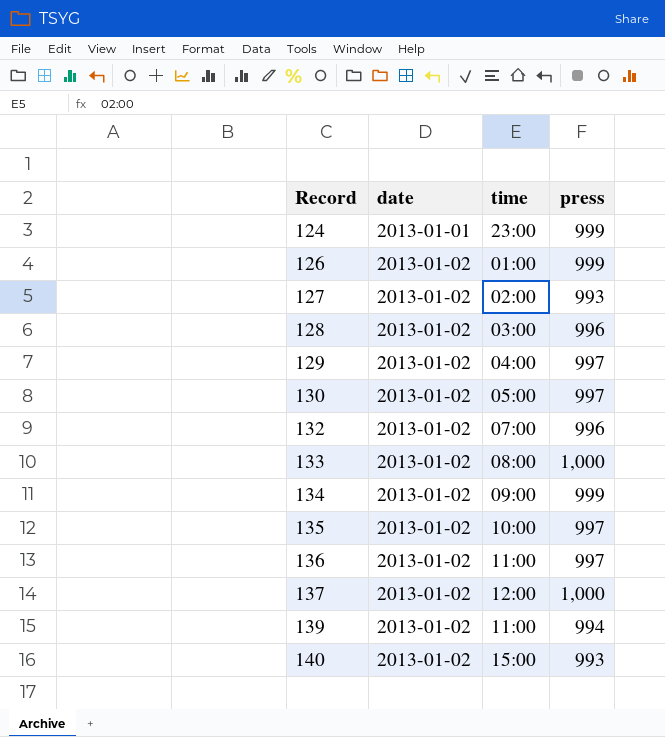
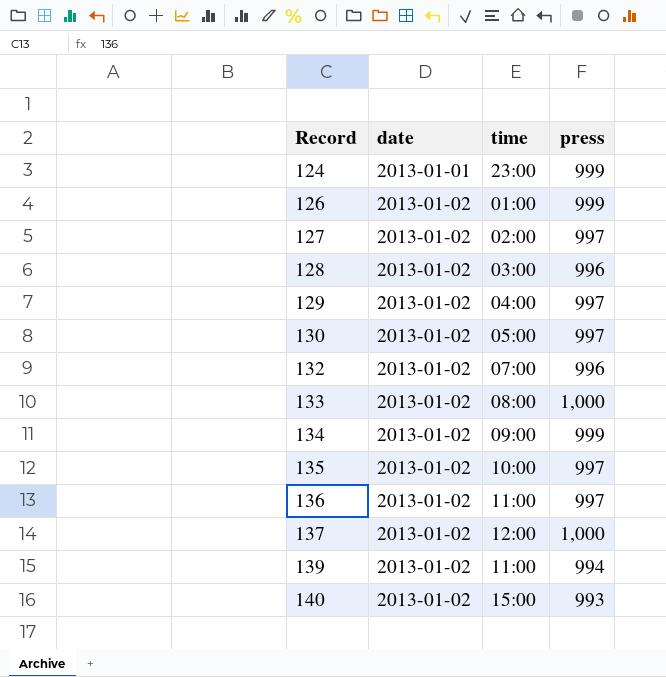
127 | press: 993 -> 997

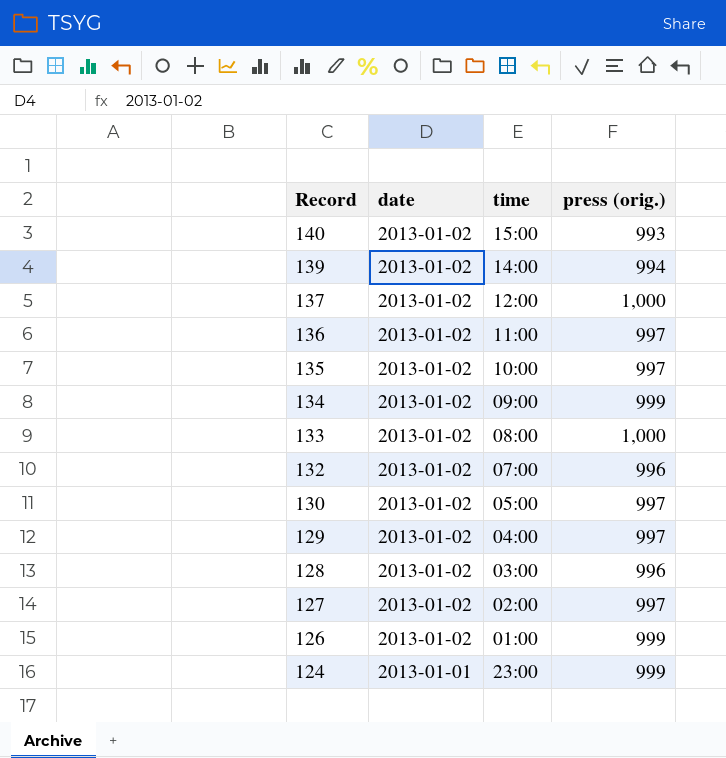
row order: Record ascending -> Record descending
column name: press -> press (orig.)
139 | time: 11:00 -> 14:00

